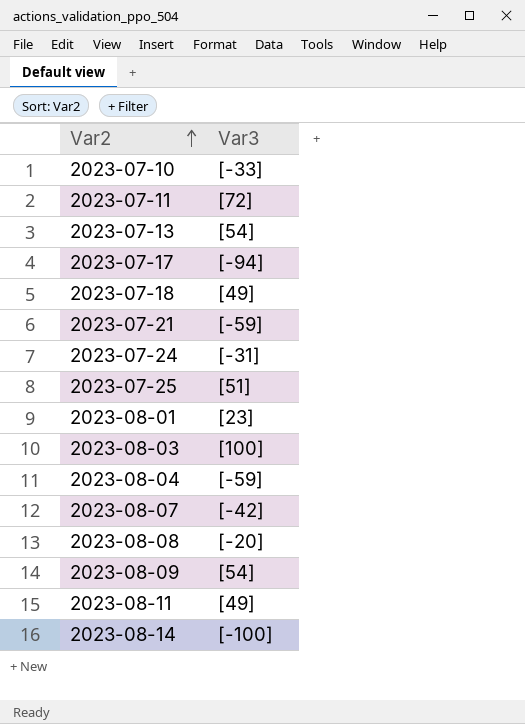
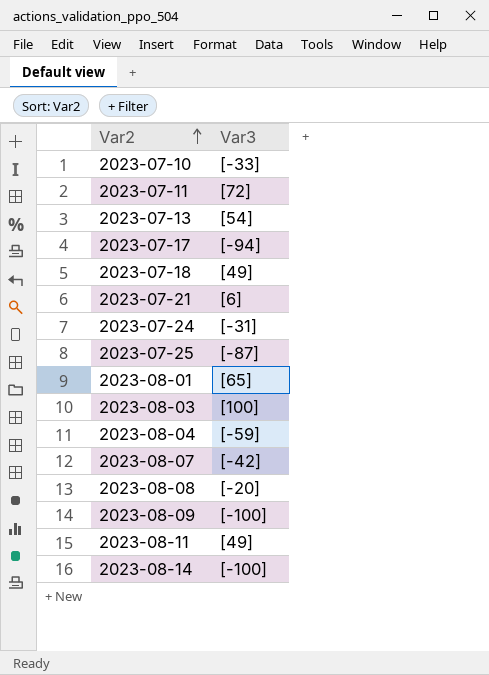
2023-07-21 | Var3: [-59] -> [6]
2023-07-25 | Var3: [51] -> [-87]
2023-08-01 | Var3: [23] -> [65]
2023-08-09 | Var3: [54] -> [-100]

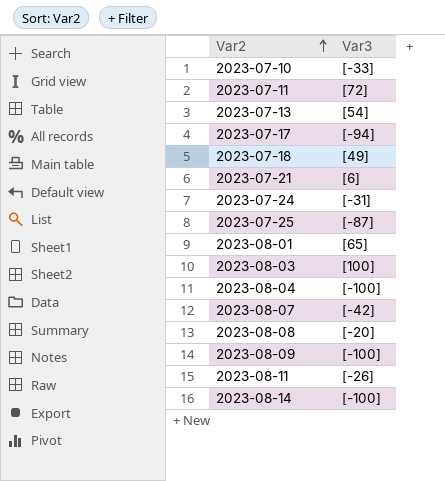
2023-08-04 | Var3: [-59] -> [-100]
2023-08-11 | Var3: [49] -> [-26]

